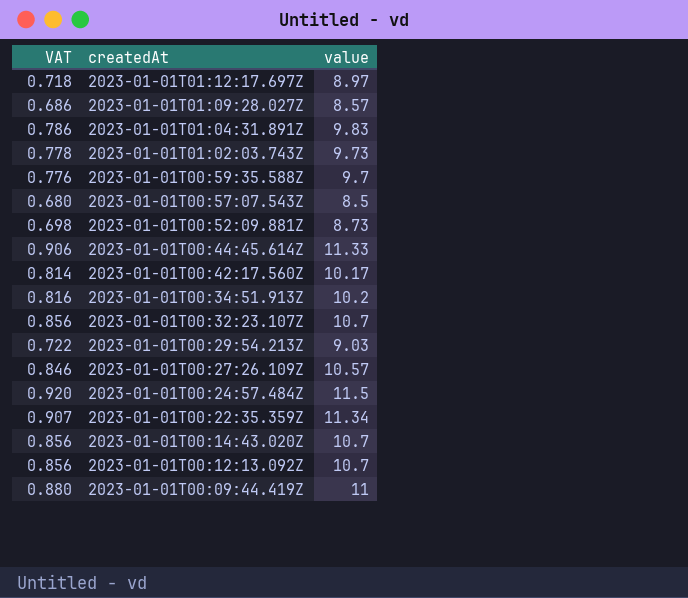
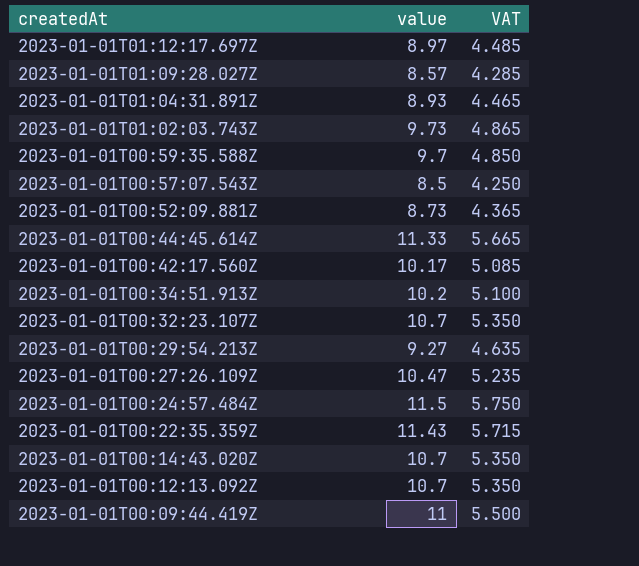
column VAT | formula: [value] * 0.08 -> [value] * 0.5
column VAT | position: 1 -> 3
2023-01-01T01:04:31.891Z | value: 9.83 -> 8.93
2023-01-01T00:29:54.213Z | value: 9.03 -> 9.27
2023-01-01T00:27:26.109Z | value: 10.57 -> 10.47
2023-01-01T00:22:35.359Z | value: 11.34 -> 11.43

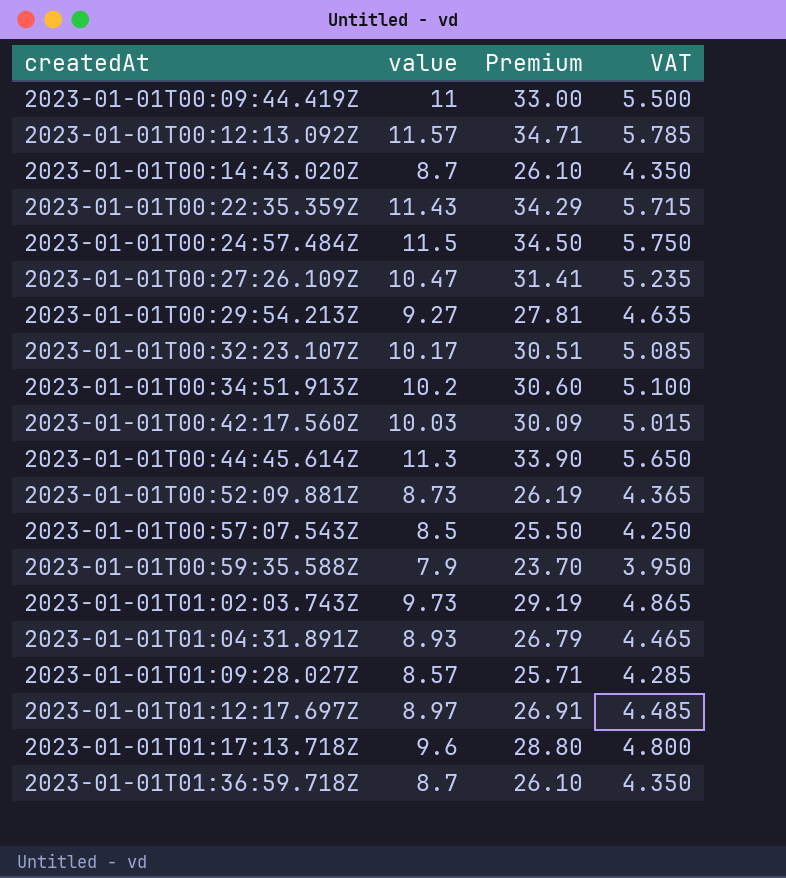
row order: createdAt descending -> createdAt ascending
column Premium | formula: none -> [value] * 3
2023-01-01T00:12:13.092Z | value: 10.7 -> 11.57
2023-01-01T00:12:13.092Z | VAT: 5.350 -> 5.785
2023-01-01T00:14:43.020Z | value: 10.7 -> 8.7
2023-01-01T00:14:43.020Z | VAT: 5.350 -> 4.350
2023-01-01T00:32:23.107Z | value: 10.7 -> 10.17
2023-01-01T00:32:23.107Z | VAT: 5.350 -> 5.085
2023-01-01T00:42:17.560Z | value: 10.17 -> 10.03
2023-01-01T00:42:17.560Z | VAT: 5.085 -> 5.015
2023-01-01T00:44:45.614Z | value: 11.33 -> 11.3
2023-01-01T00:44:45.614Z | VAT: 5.665 -> 5.650
2023-01-01T00:59:35.588Z | value: 9.7 -> 7.9
2023-01-01T00:59:35.588Z | VAT: 4.850 -> 3.950
row 2023-01-01T01:17:13.718Z: none -> 9.6 | 28.80 | 4.800
row 2023-01-01T01:36:59.718Z: none -> 8.7 | 26.10 | 4.350

